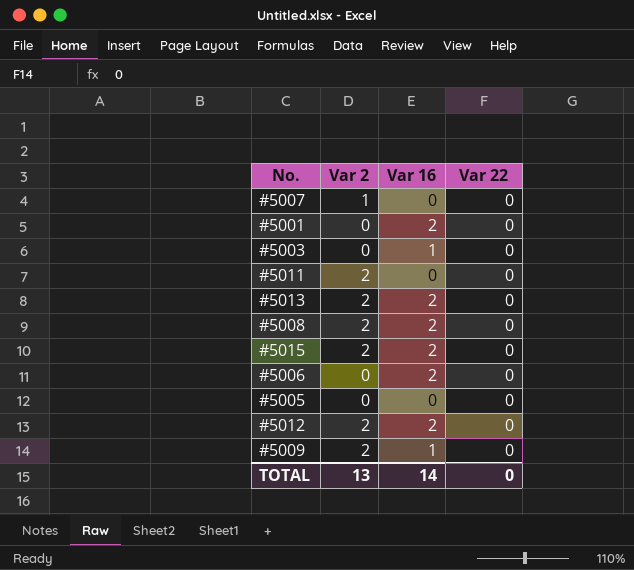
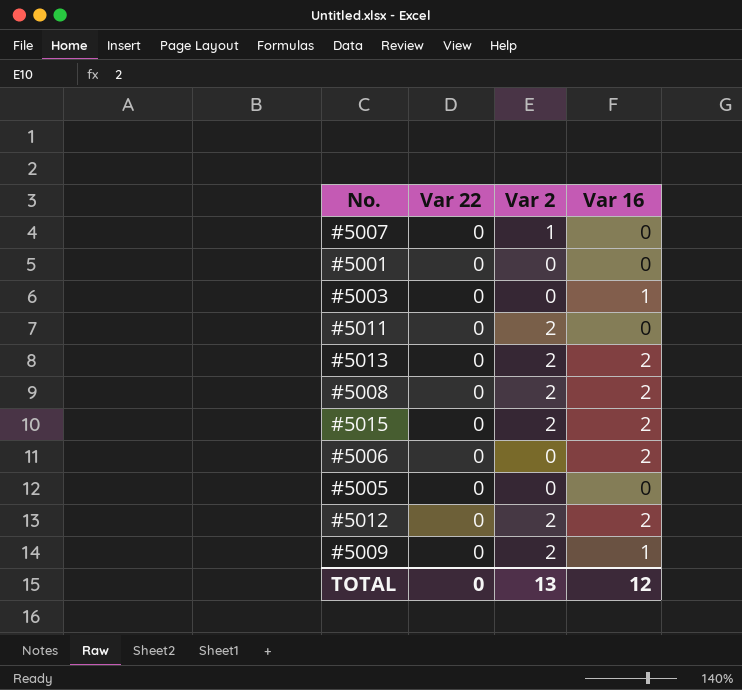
column Var 22 | position: 4 -> 2
#5001 | Var 16: 2 -> 0
TOTAL | Var 16: 14 -> 12

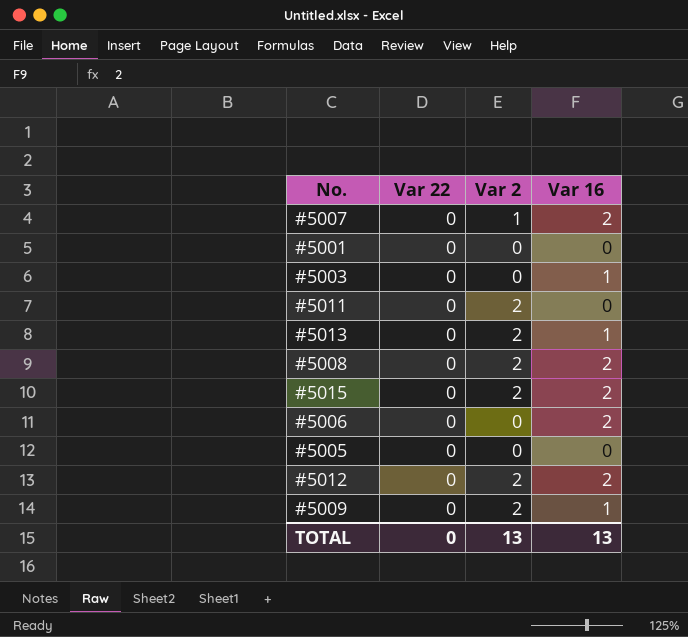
#5007 | Var 16: 0 -> 2
#5013 | Var 16: 2 -> 1
TOTAL | Var 16: 12 -> 13

